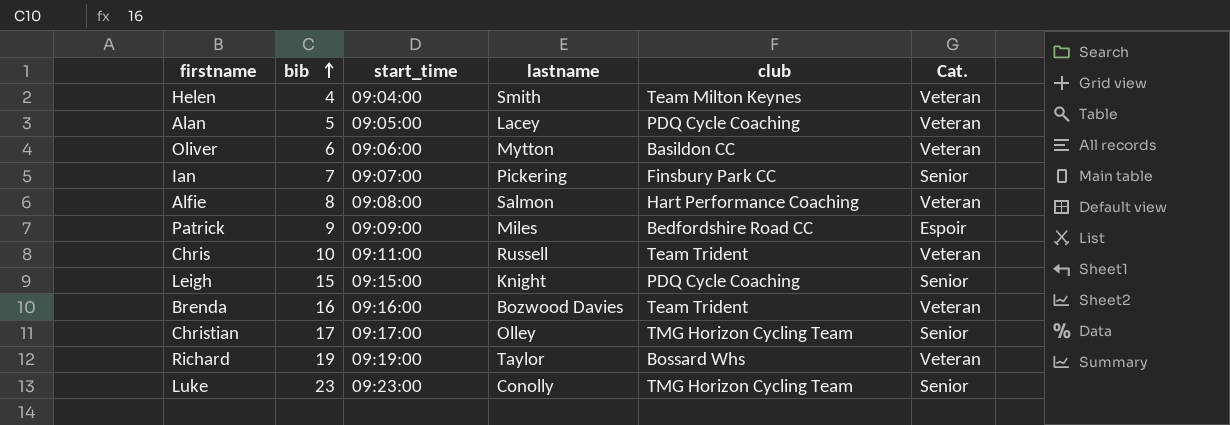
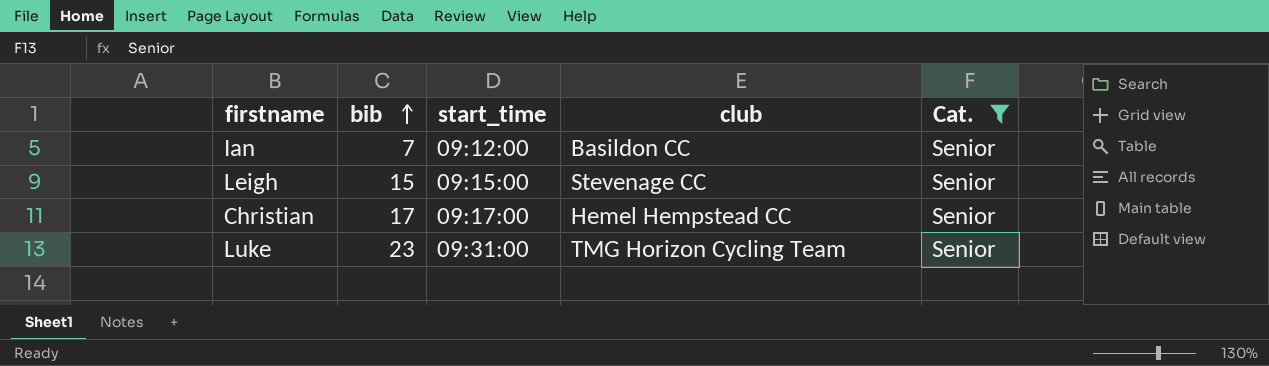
filter: none -> Cat. = Senior
column lastname | position: 4 -> none
Ian | start_time: 09:07:00 -> 09:12:00
Ian | club: Finsbury Park CC -> Basildon CC
Leigh | club: PDQ Cycle Coaching -> Stevenage CC
Christian | club: TMG Horizon Cycling Team -> Hemel Hempstead CC
Luke | start_time: 09:23:00 -> 09:31:00

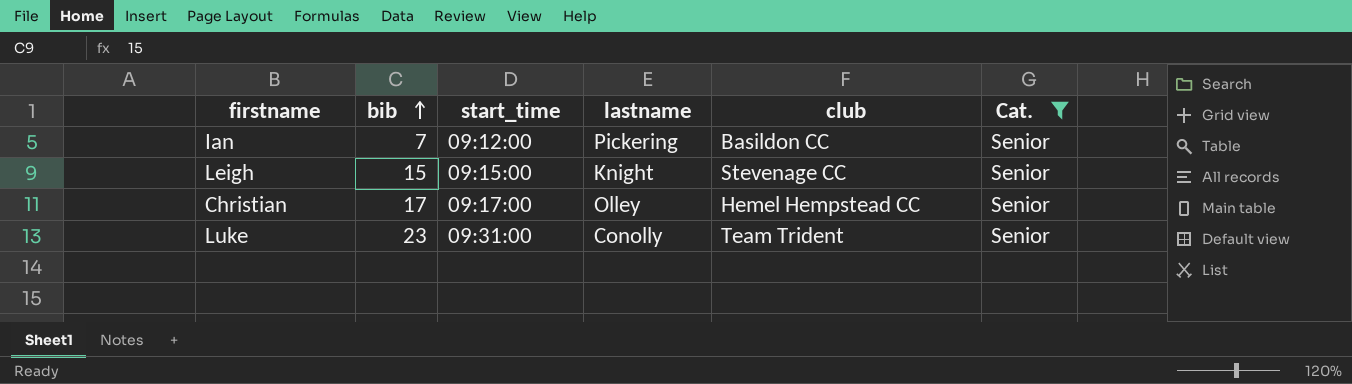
column lastname | position: none -> 4
Luke | club: TMG Horizon Cycling Team -> Team Trident

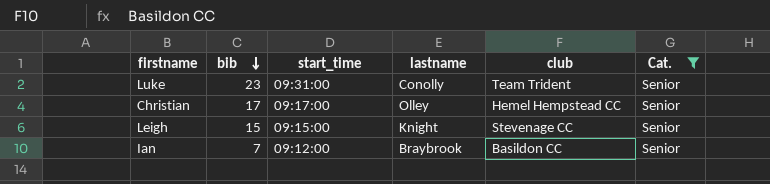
row order: bib ascending -> bib descending
Ian | lastname: Pickering -> Braybrook

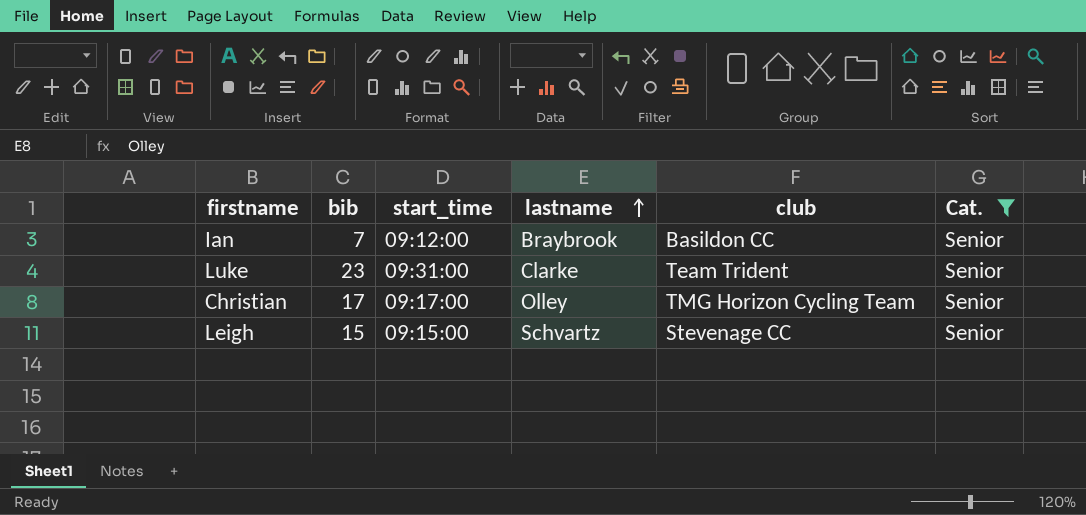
row order: bib descending -> lastname ascending
Luke | lastname: Conolly -> Clarke
Christian | club: Hemel Hempstead CC -> TMG Horizon Cycling Team
Leigh | lastname: Knight -> Schvartz

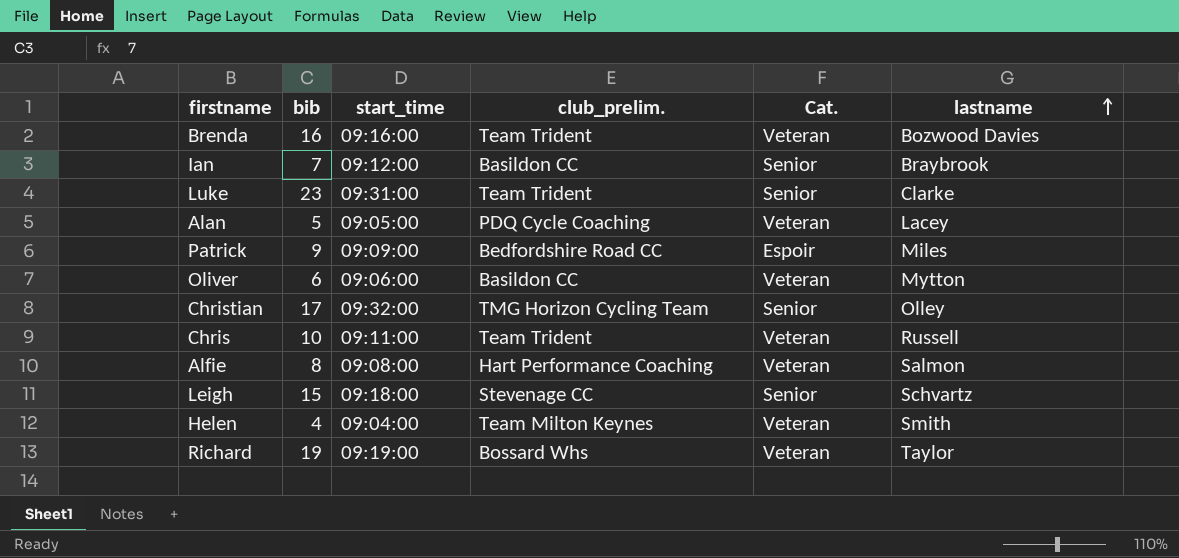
filter: Cat. = Senior -> none
column name: club -> club_prelim.
column lastname | position: 4 -> 6
Christian | start_time: 09:17:00 -> 09:32:00
Leigh | start_time: 09:15:00 -> 09:18:00

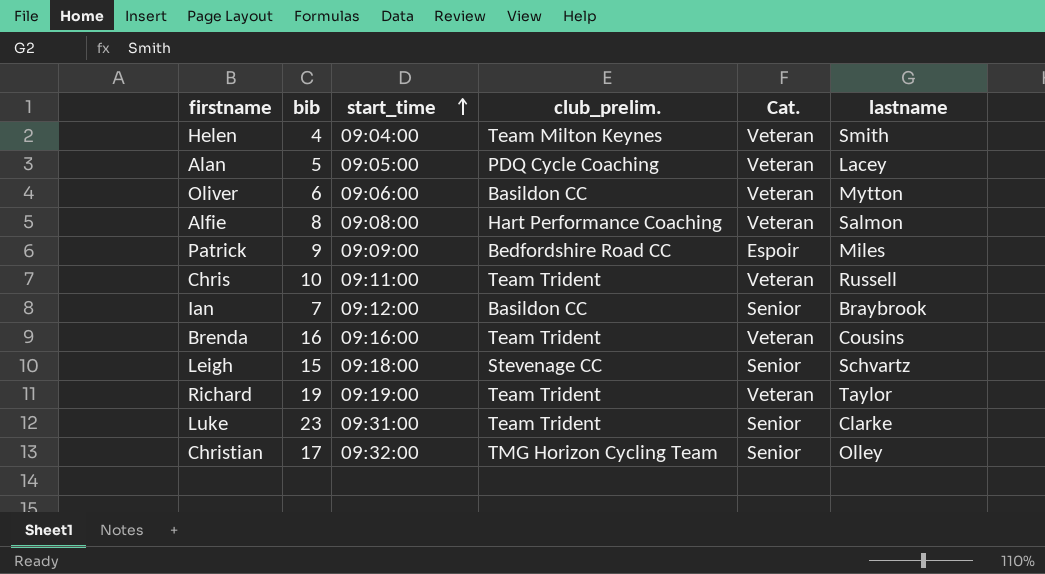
row order: lastname ascending -> start_time ascending
Brenda | lastname: Bozwood Davies -> Cousins
Richard | club_prelim.: Bossard Whs -> Team Trident

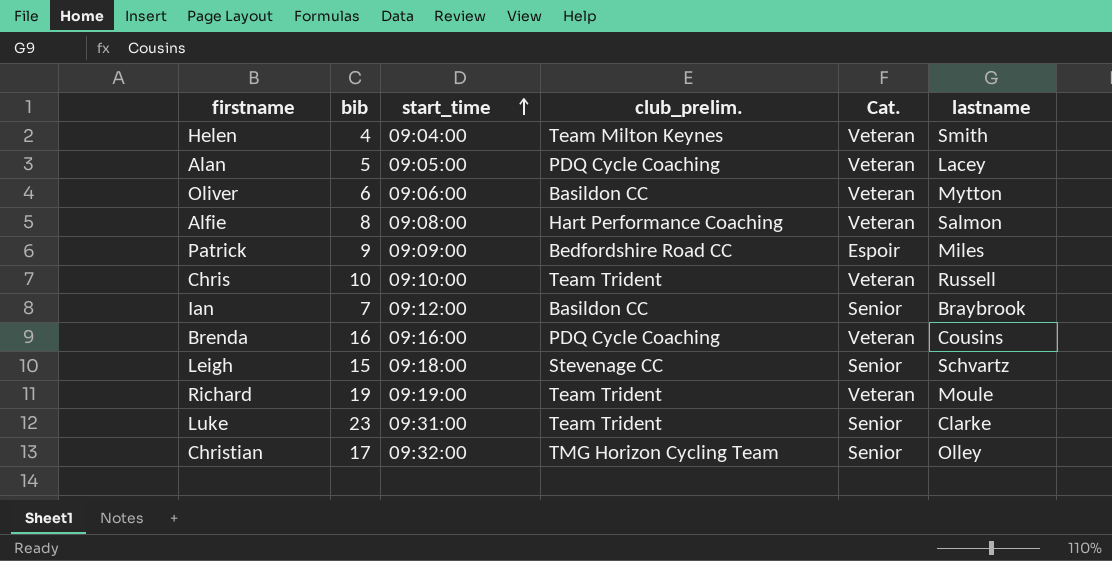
Chris | start_time: 09:11:00 -> 09:10:00
Brenda | club_prelim.: Team Trident -> PDQ Cycle Coaching
Richard | lastname: Taylor -> Moule

